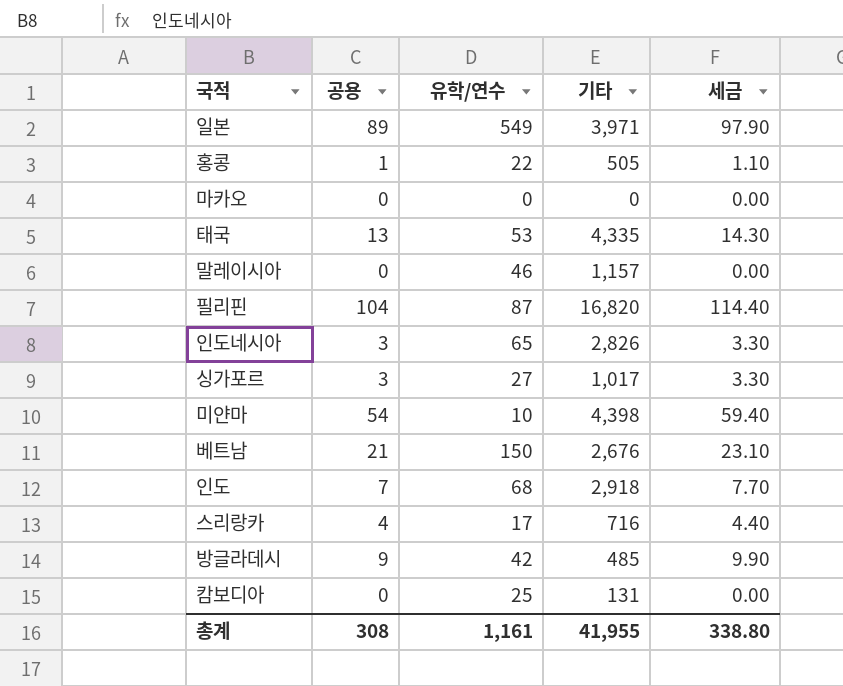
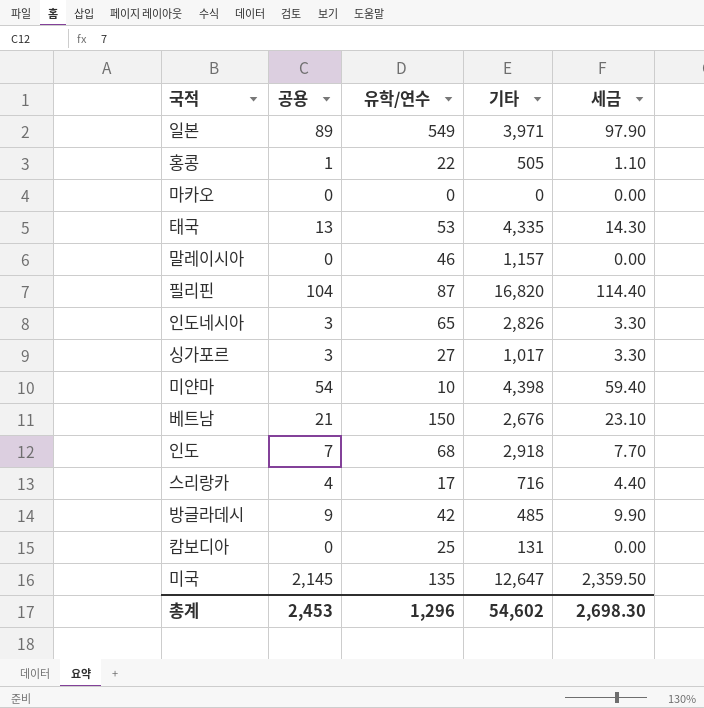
row 미국: none -> 2,145 | 135 | 12,647 | 2,359.50
총계 | 공용: 308 -> 2,453
총계 | 유학/연수: 1,161 -> 1,296
총계 | 기타: 41,955 -> 54,602
총계 | 세금: 338.80 -> 2,698.30

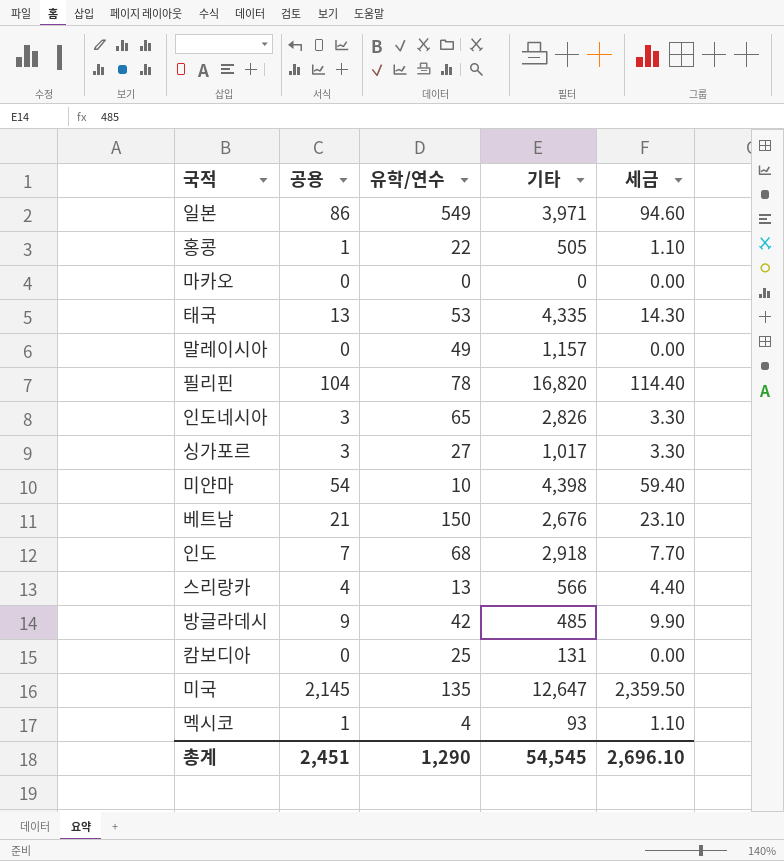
일본 | 공용: 89 -> 86
일본 | 세금: 97.90 -> 94.60
말레이시아 | 유학/연수: 46 -> 49
필리핀 | 유학/연수: 87 -> 78
스리랑카 | 유학/연수: 17 -> 13
스리랑카 | 기타: 716 -> 566
row 멕시코: none -> 1 | 4 | 93 | 1.10
총계 | 공용: 2,453 -> 2,451
총계 | 유학/연수: 1,296 -> 1,290
총계 | 기타: 54,602 -> 54,545
총계 | 세금: 2,698.30 -> 2,696.10

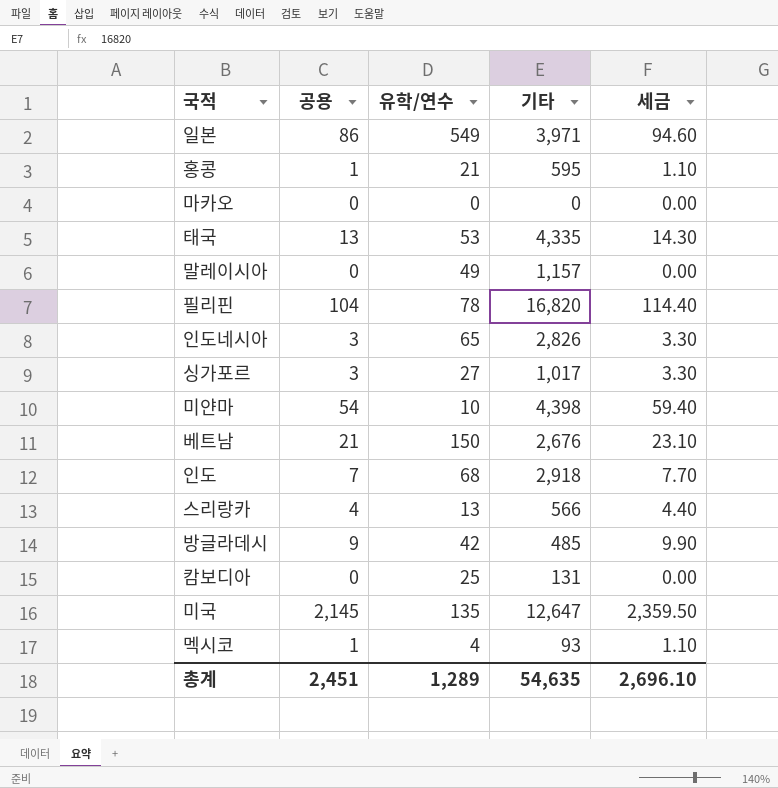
홍콩 | 유학/연수: 22 -> 21
홍콩 | 기타: 505 -> 595
총계 | 유학/연수: 1,290 -> 1,289
총계 | 기타: 54,545 -> 54,635

